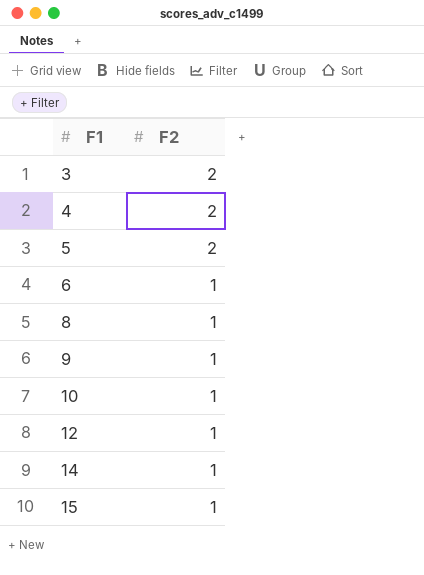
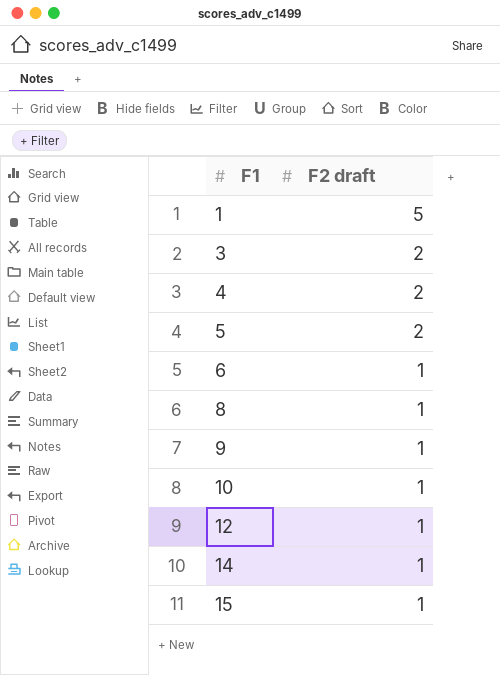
column name: F2 -> F2 draft
row 1: none -> 5

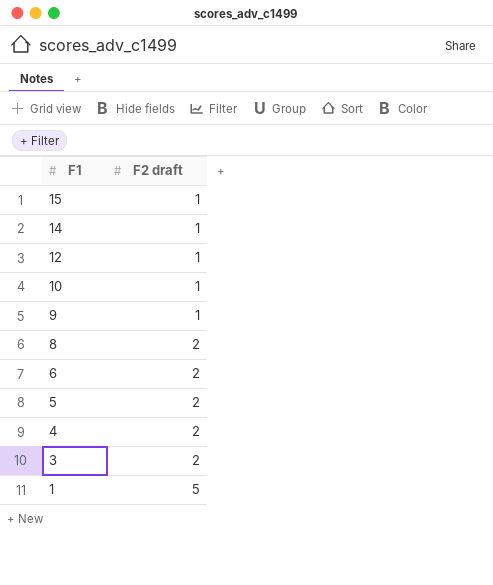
row order: F1 ascending -> F1 descending
8 | F2 draft: 1 -> 2
6 | F2 draft: 1 -> 2

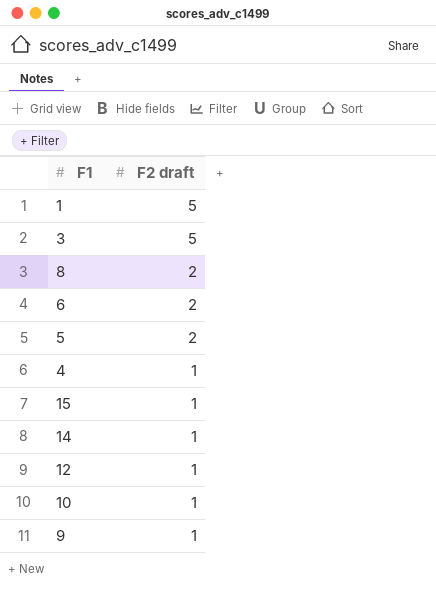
row order: F1 descending -> F2 draft descending
3 | F2 draft: 2 -> 5
4 | F2 draft: 2 -> 1

